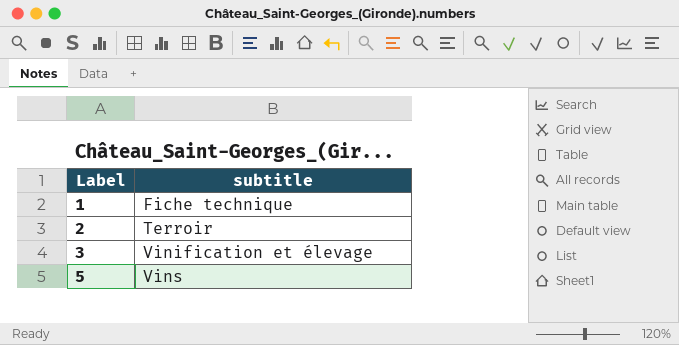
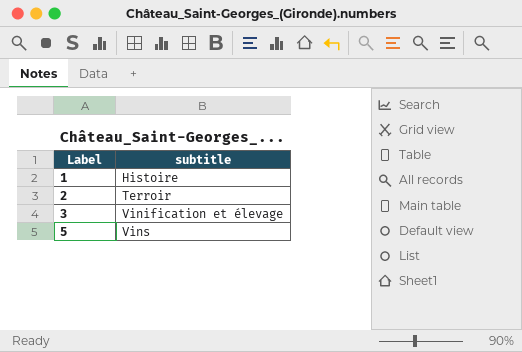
1 | subtitle: Fiche technique -> Histoire

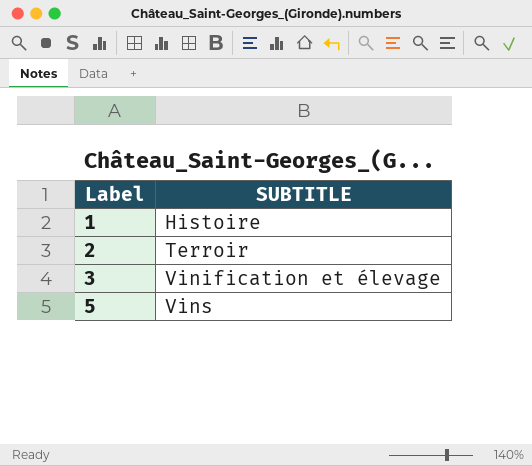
column name: subtitle -> SUBTITLE

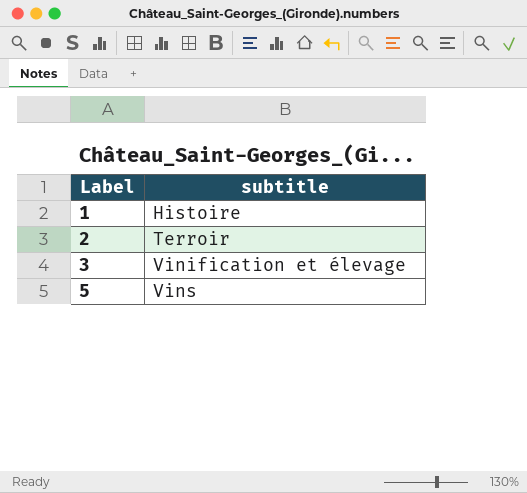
column name: SUBTITLE -> subtitle

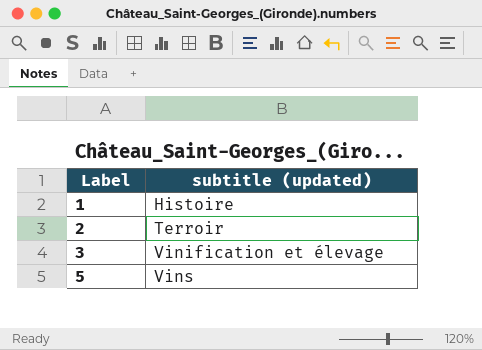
column name: subtitle -> subtitle (updated)

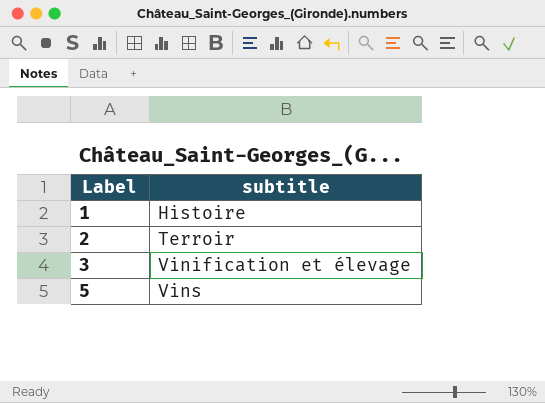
column name: subtitle (updated) -> subtitle

